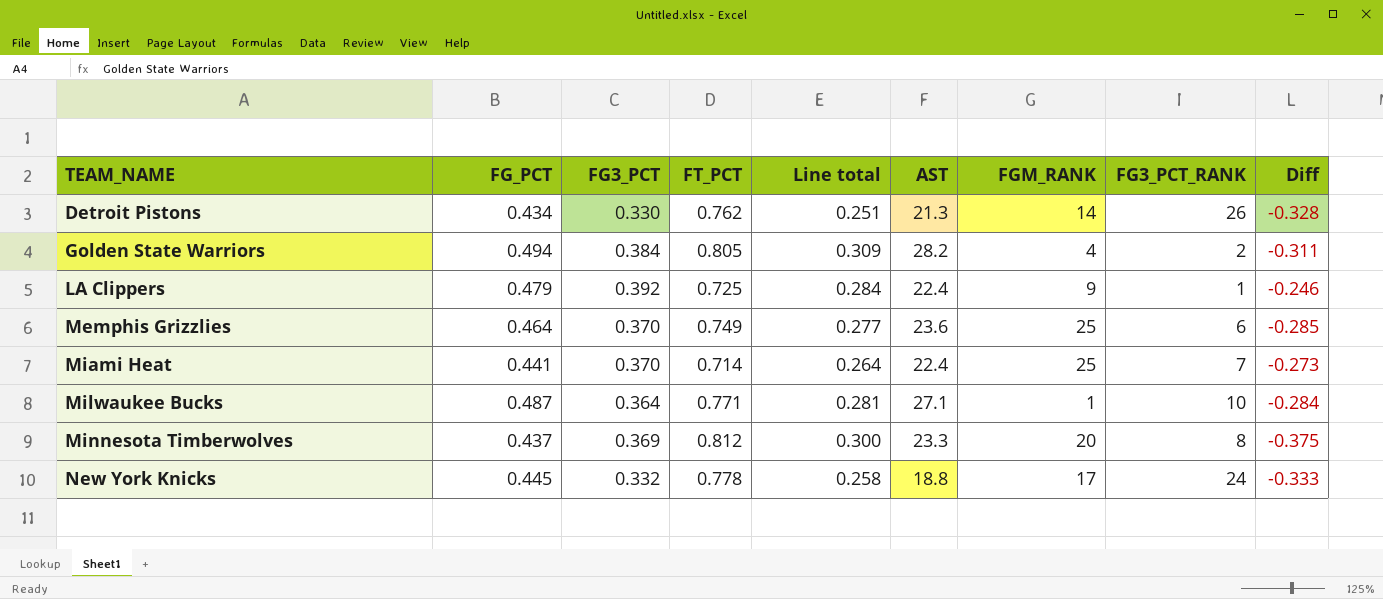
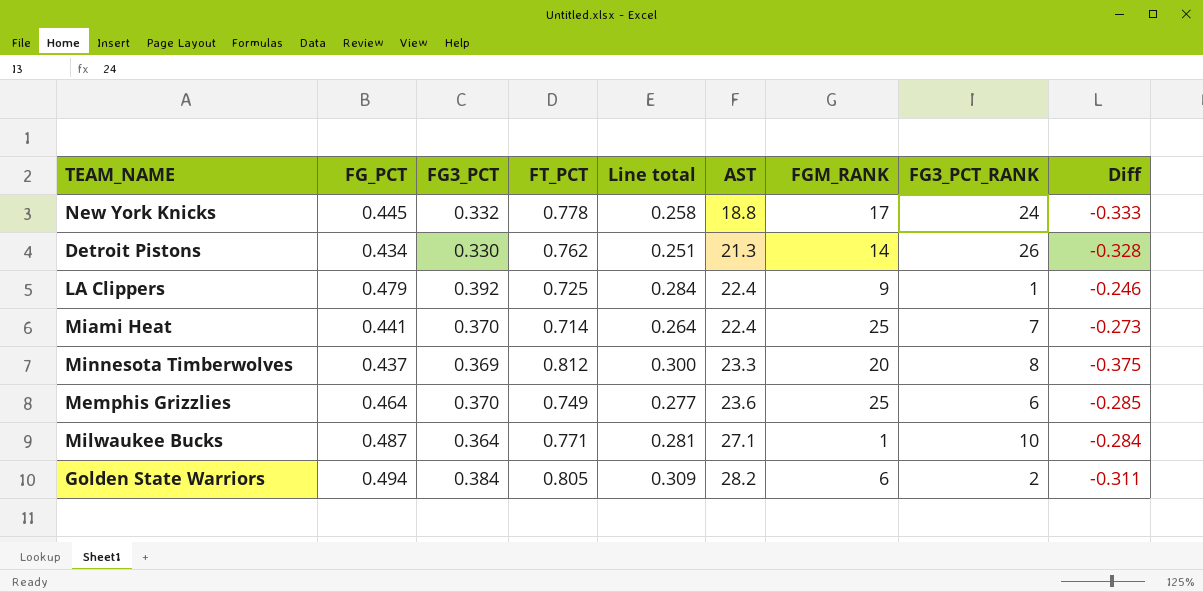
row order: TEAM_NAME ascending -> AST ascending
Golden State Warriors | FGM_RANK: 4 -> 6

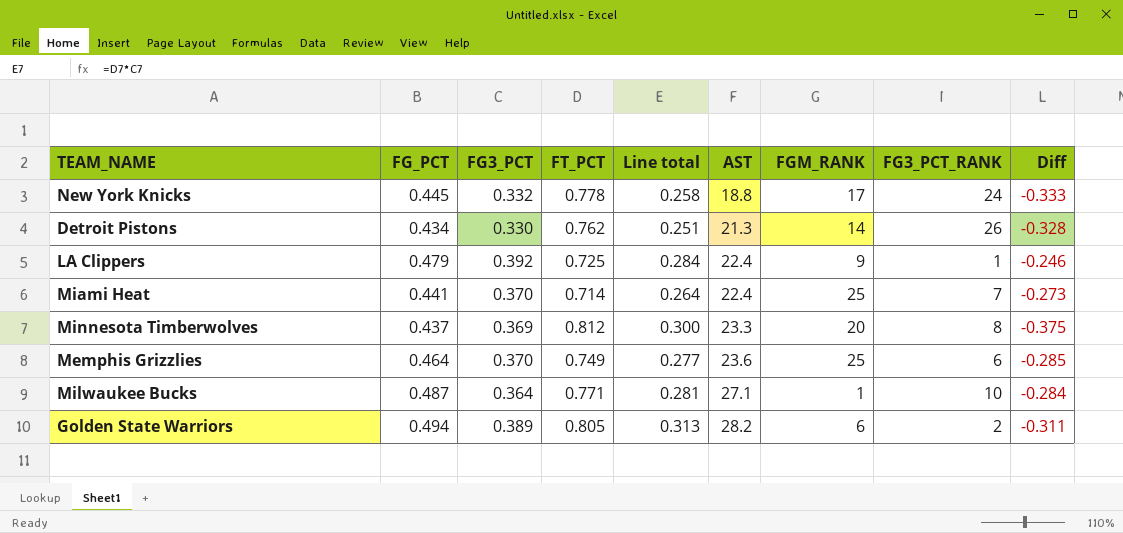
Golden State Warriors | FG3_PCT: 0.384 -> 0.389
Golden State Warriors | Line total: 0.309 -> 0.313

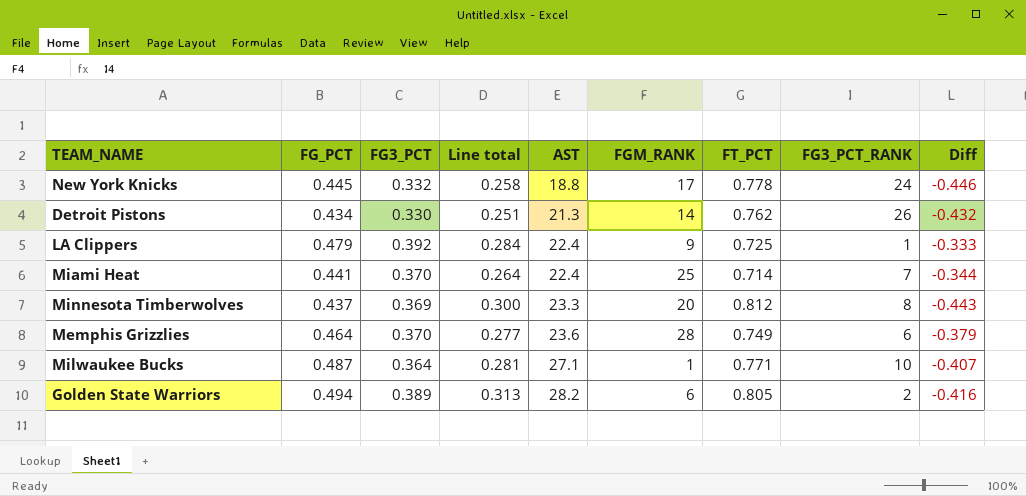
column FT_PCT | position: 4 -> 7
column Diff | formula: [FG_PCT] - [FT_PCT] -> [FG3_PCT] - [FT_PCT]
Memphis Grizzlies | FGM_RANK: 25 -> 28

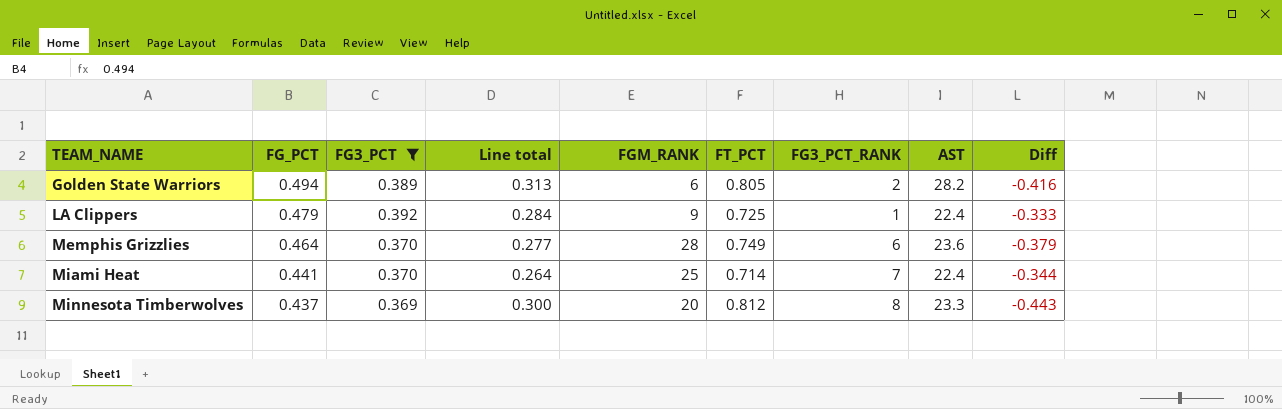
filter: none -> FG3_PCT >= 0.369
row order: AST ascending -> TEAM_NAME ascending
column AST | position: 5 -> 8

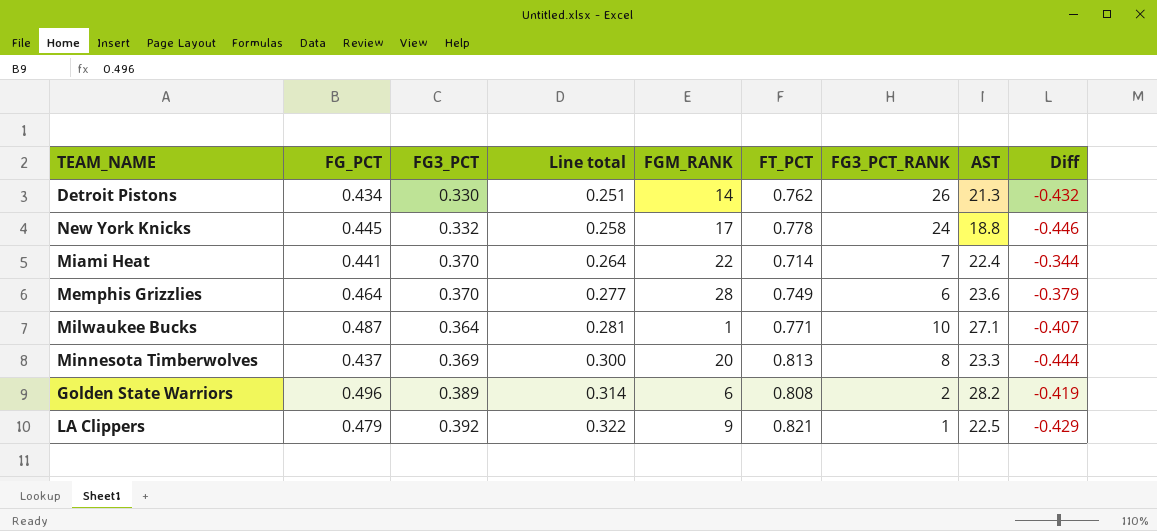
filter: FG3_PCT >= 0.369 -> none
row order: TEAM_NAME ascending -> Line total ascending
Miami Heat | FGM_RANK: 25 -> 22
Minnesota Timberwolves | FT_PCT: 0.812 -> 0.813
Minnesota Timberwolves | Diff: -0.443 -> -0.444
Golden State Warriors | FG_PCT: 0.494 -> 0.496
Golden State Warriors | Line total: 0.313 -> 0.314
Golden State Warriors | FT_PCT: 0.805 -> 0.808
Golden State Warriors | Diff: -0.416 -> -0.419
LA Clippers | Line total: 0.284 -> 0.322
LA Clippers | FT_PCT: 0.725 -> 0.821
LA Clippers | AST: 22.4 -> 22.5
LA Clippers | Diff: -0.333 -> -0.429

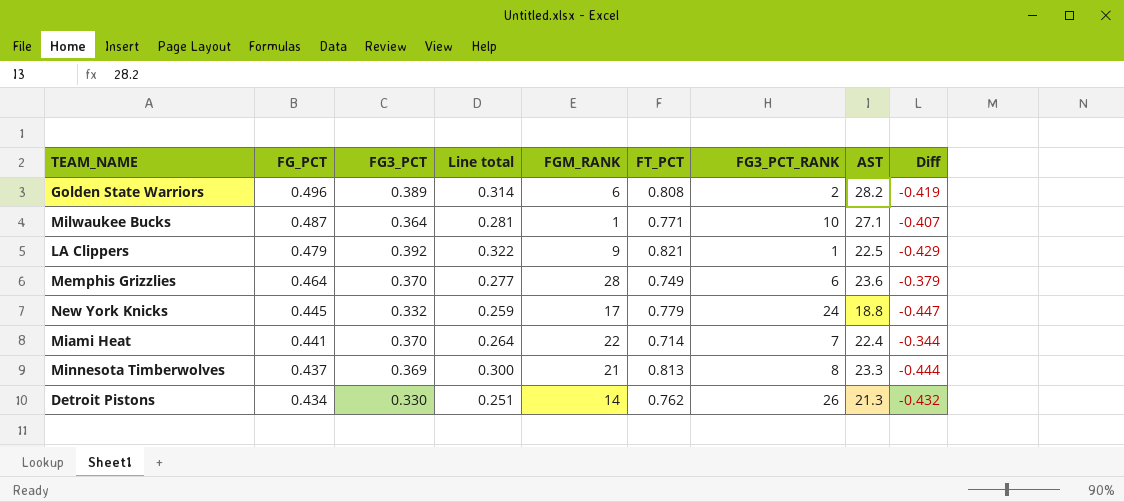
row order: Line total ascending -> FG_PCT descending
New York Knicks | Line total: 0.258 -> 0.259
New York Knicks | FT_PCT: 0.778 -> 0.779
New York Knicks | Diff: -0.446 -> -0.447
Minnesota Timberwolves | FGM_RANK: 20 -> 21

